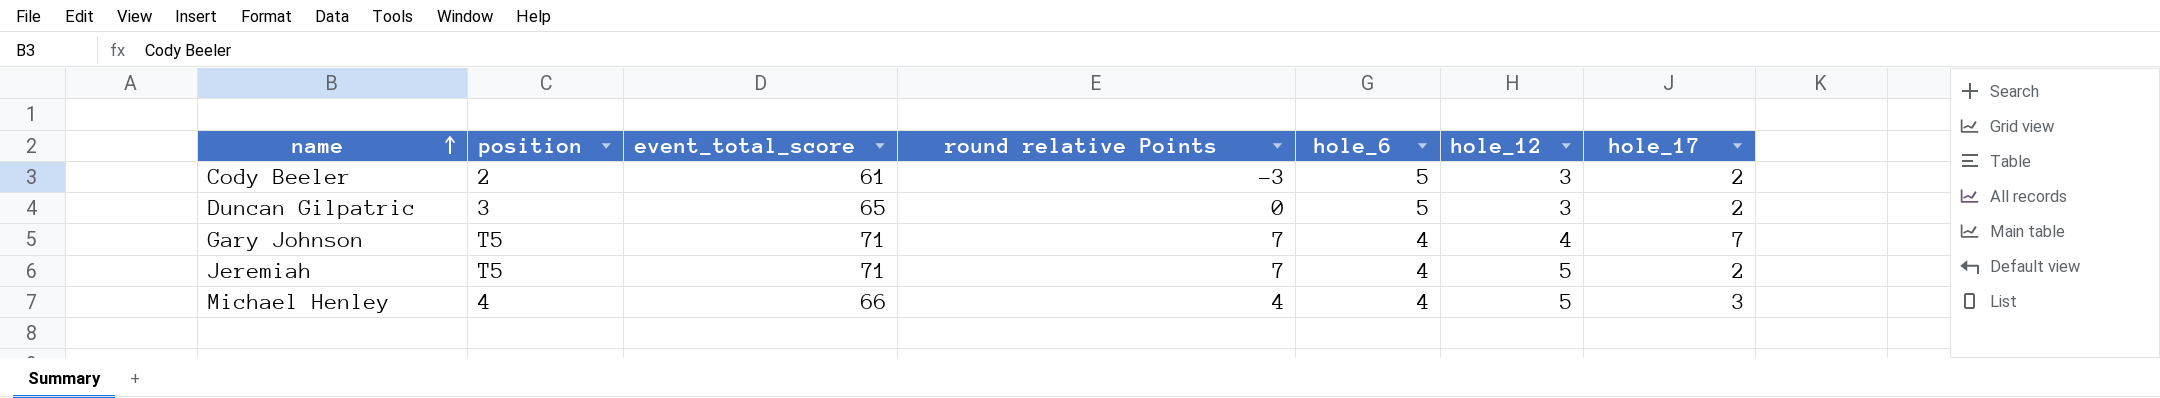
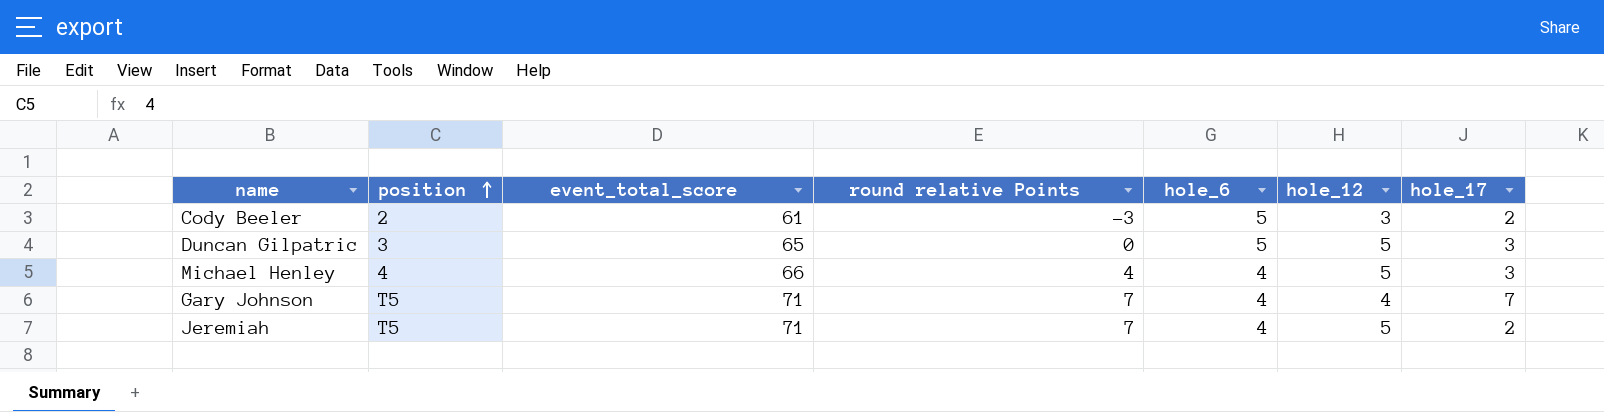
row order: name ascending -> position ascending
Duncan Gilpatric | hole_12: 3 -> 5
Duncan Gilpatric | hole_17: 2 -> 3

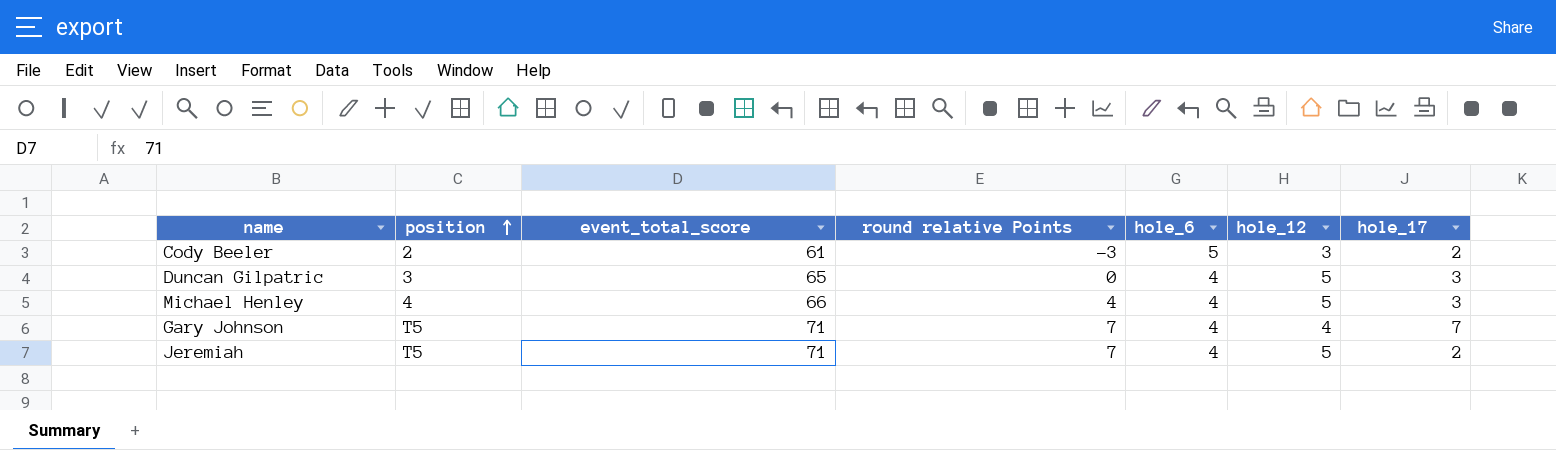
Duncan Gilpatric | hole_6: 5 -> 4

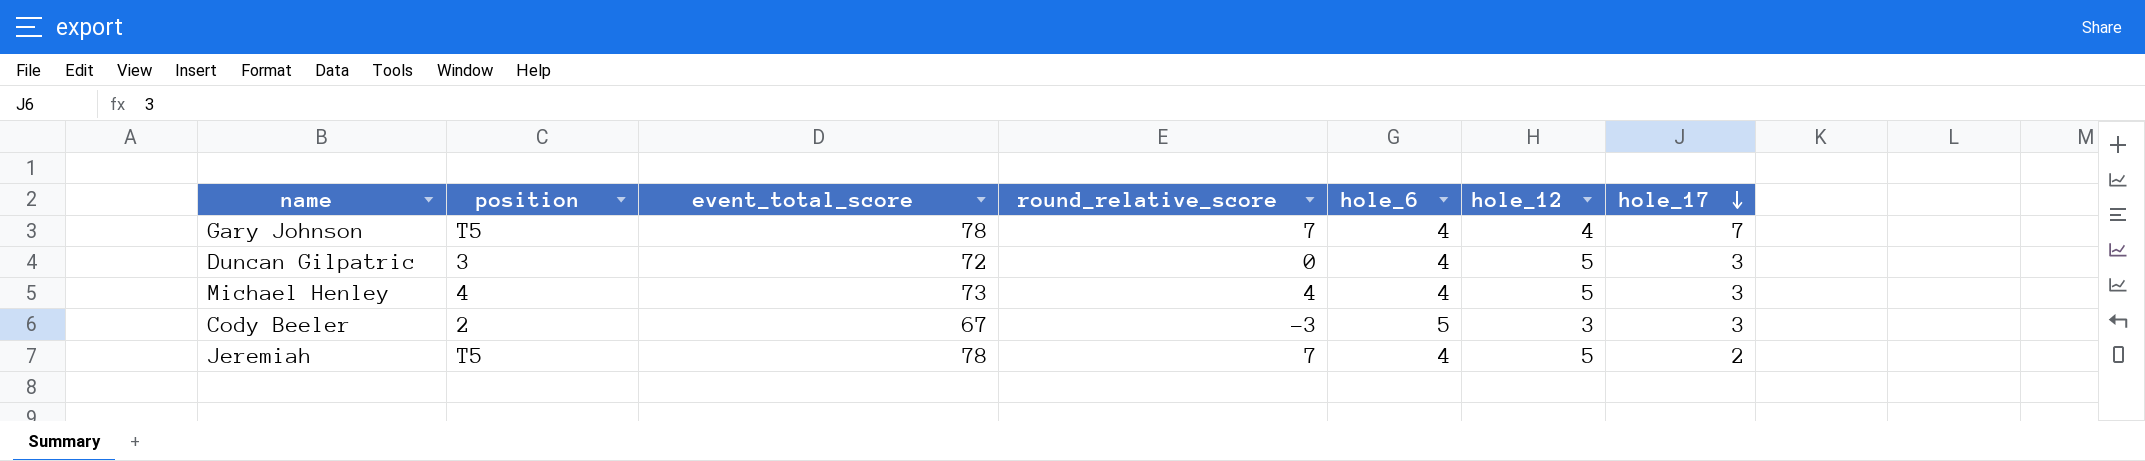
row order: position ascending -> hole_17 descending
column name: round relative Points -> round_relative_score
Gary Johnson | event_total_score: 71 -> 78
Duncan Gilpatric | event_total_score: 65 -> 72
Michael Henley | event_total_score: 66 -> 73
Cody Beeler | event_total_score: 61 -> 67
Cody Beeler | hole_17: 2 -> 3
Jeremiah | event_total_score: 71 -> 78

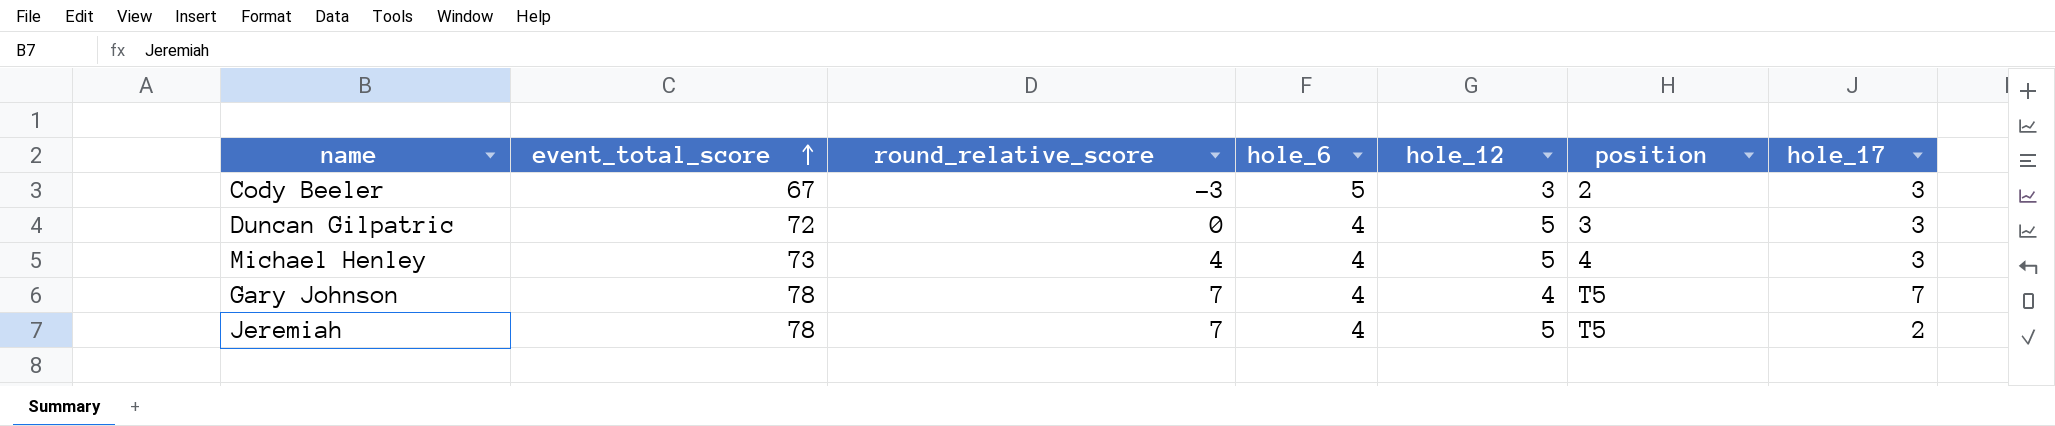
row order: hole_17 descending -> event_total_score ascending
column position | position: 2 -> 6

